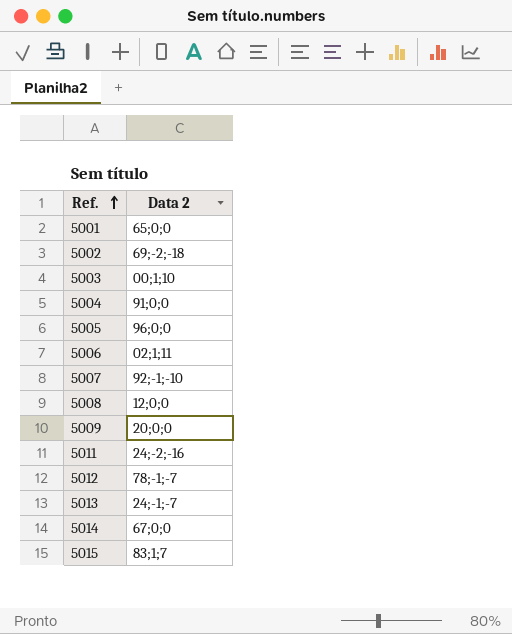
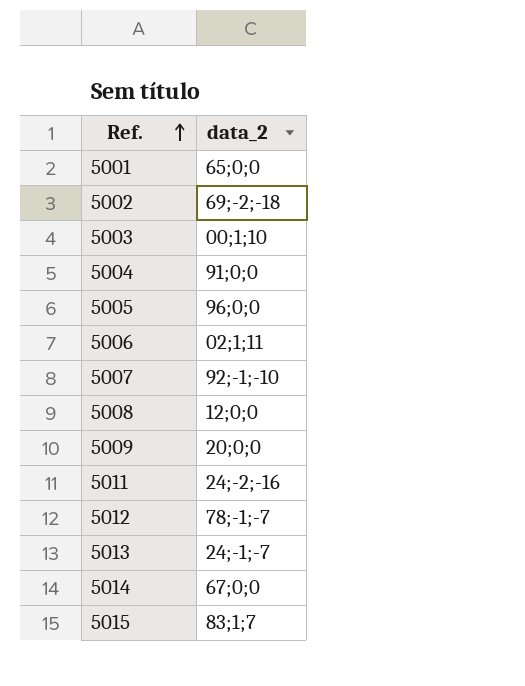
column name: Data 2 -> data_2

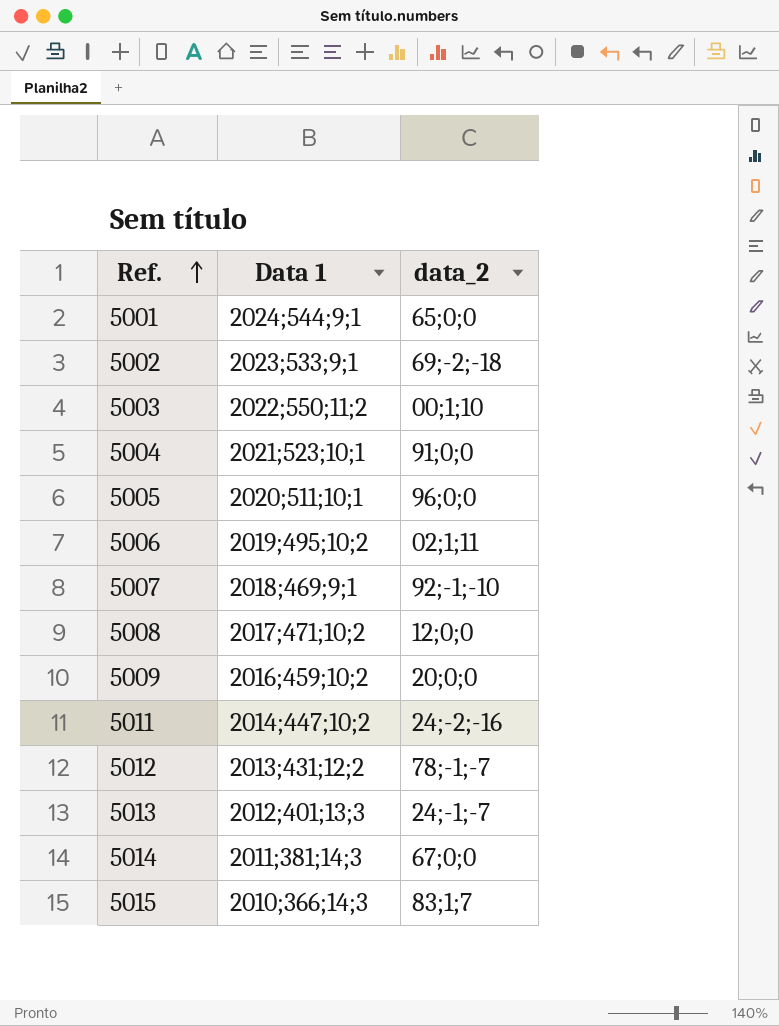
column Data 1 | position: none -> 2

